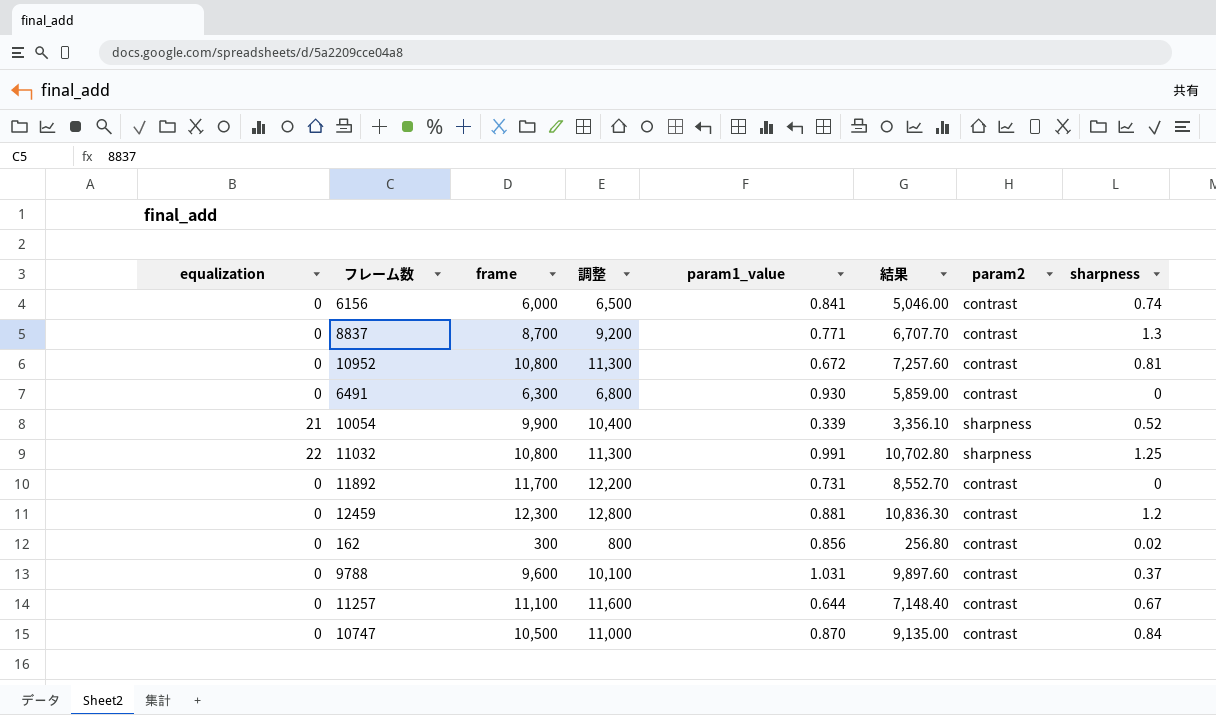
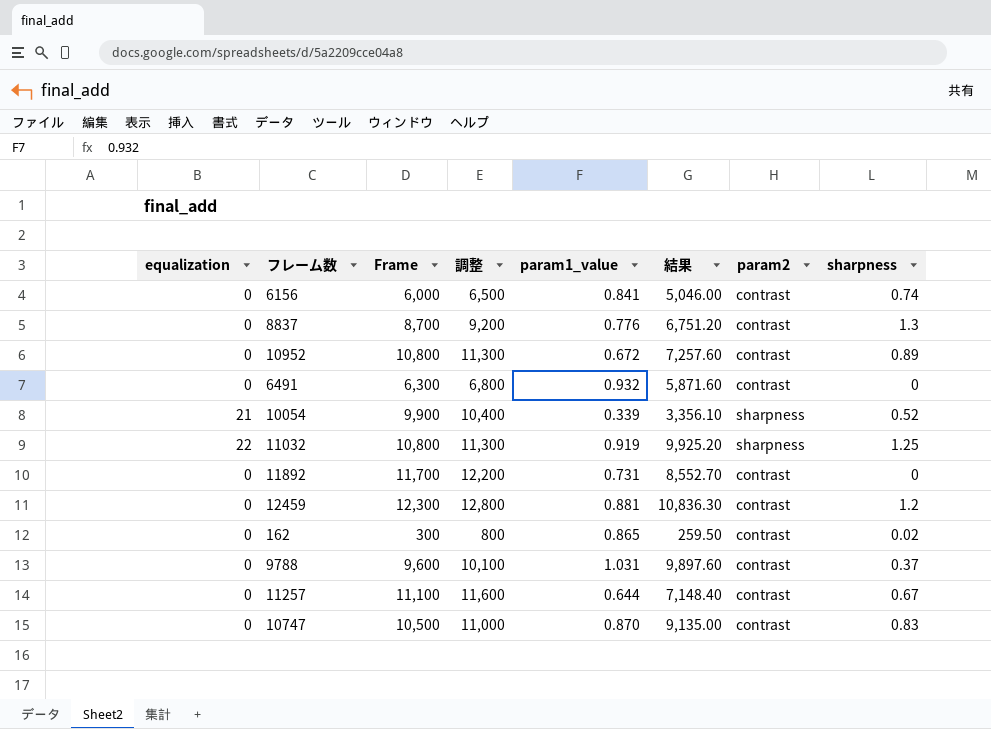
column name: frame -> Frame
8837 | param1_value: 0.771 -> 0.776
8837 | 結果: 6,707.70 -> 6,751.20
10952 | sharpness: 0.81 -> 0.89
6491 | param1_value: 0.930 -> 0.932
6491 | 結果: 5,859.00 -> 5,871.60
11032 | param1_value: 0.991 -> 0.919
11032 | 結果: 10,702.80 -> 9,925.20
162 | param1_value: 0.856 -> 0.865
162 | 結果: 256.80 -> 259.50
10747 | sharpness: 0.84 -> 0.83

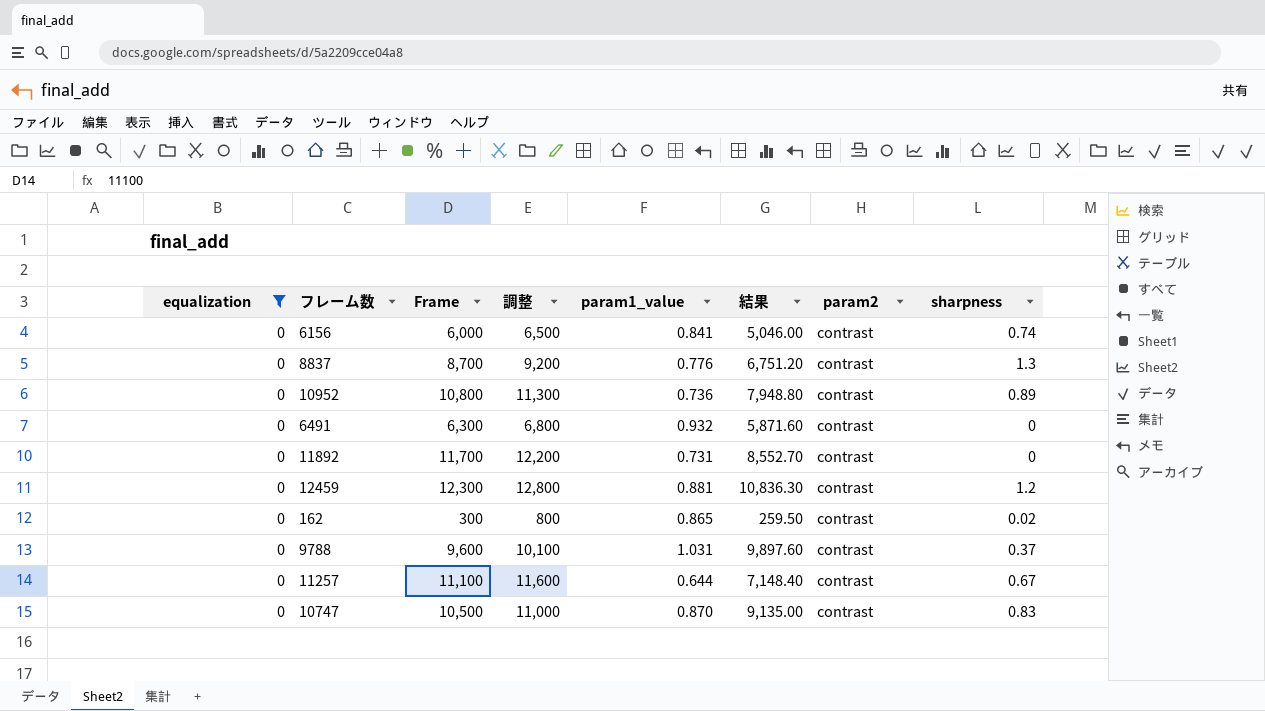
filter: none -> equalization = 0
10952 | param1_value: 0.672 -> 0.736
10952 | 結果: 7,257.60 -> 7,948.80

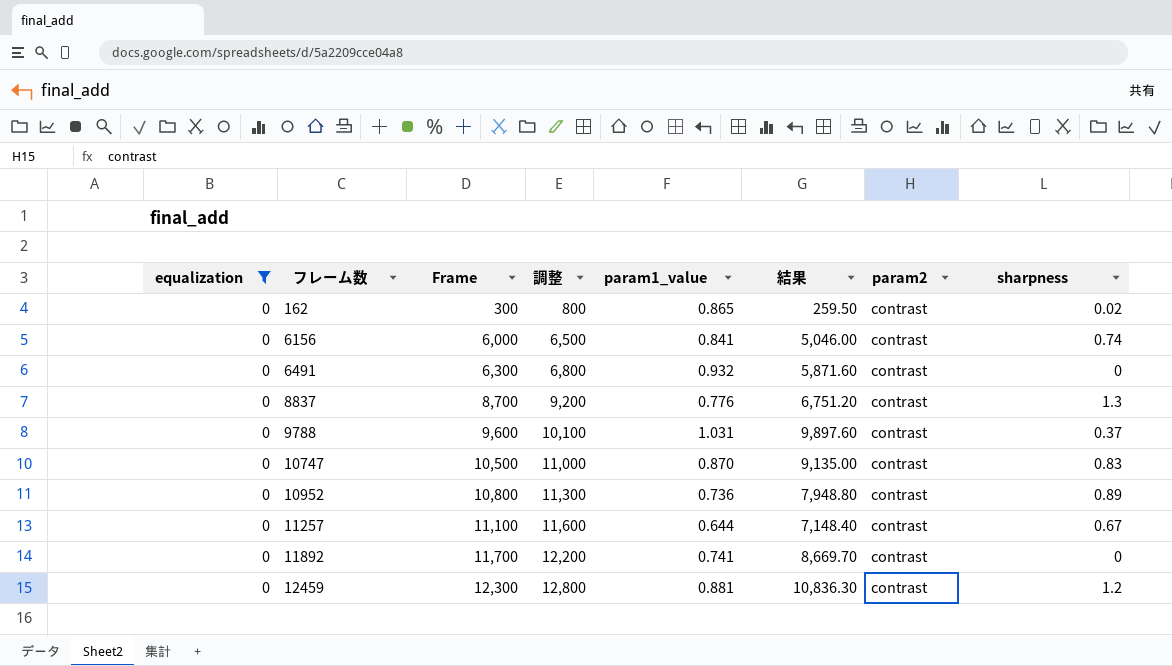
row order: none -> フレーム数 ascending
11892 | param1_value: 0.731 -> 0.741
11892 | 結果: 8,552.70 -> 8,669.70

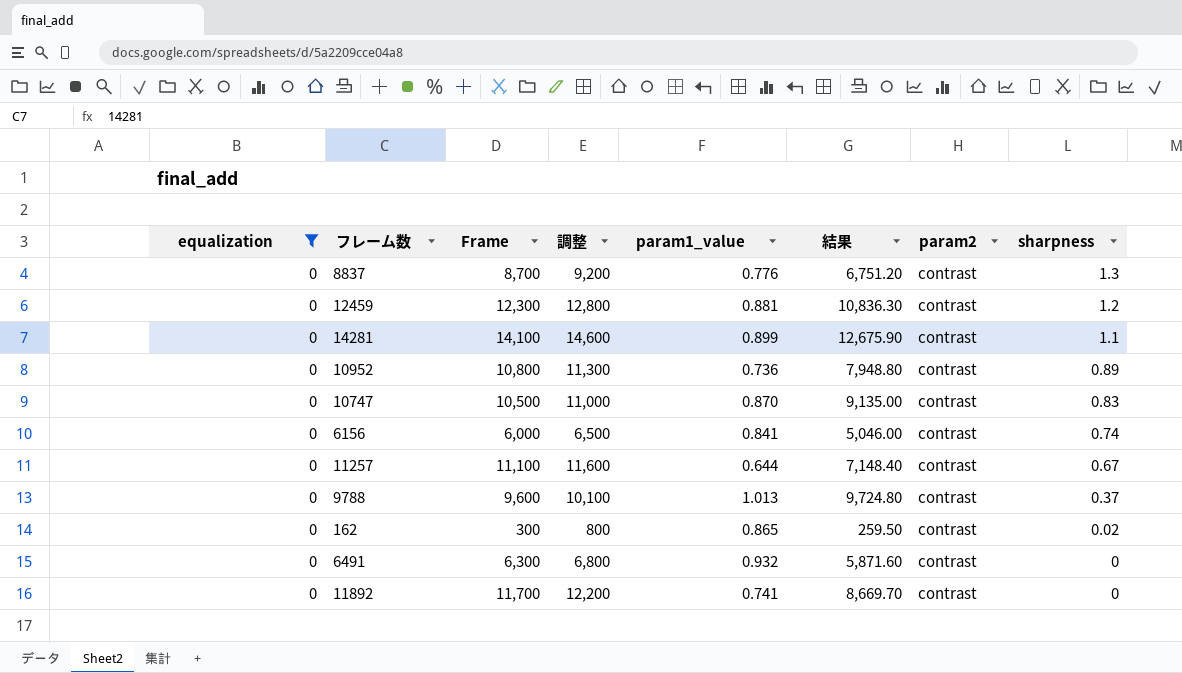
row order: フレーム数 ascending -> sharpness descending
row 14281: none -> 0 | 14,100 | 14,600 | 0.899 | 12,675.90 | contrast | 1.1
9788 | param1_value: 1.031 -> 1.013
9788 | 結果: 9,897.60 -> 9,724.80

